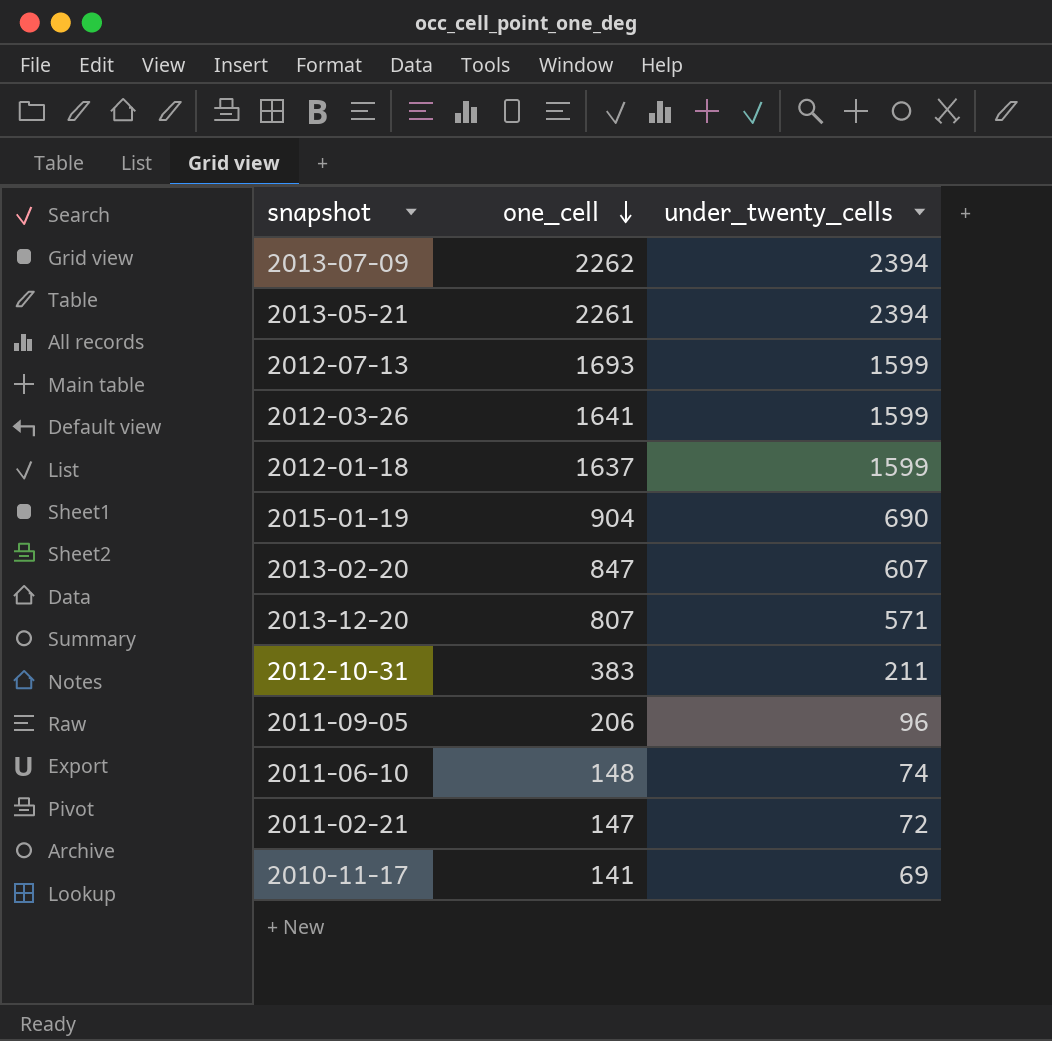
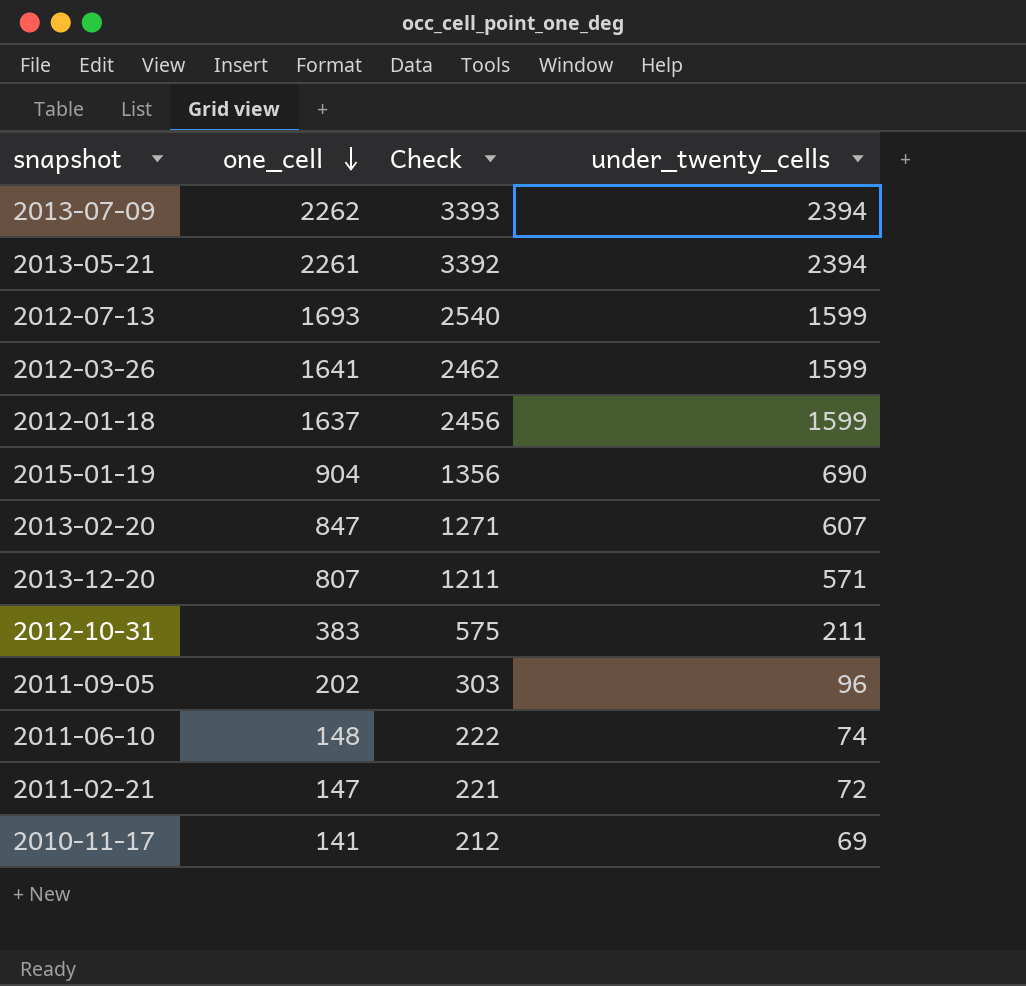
column Check | formula: none -> [one_cell] * 1.5
2011-09-05 | one_cell: 206 -> 202

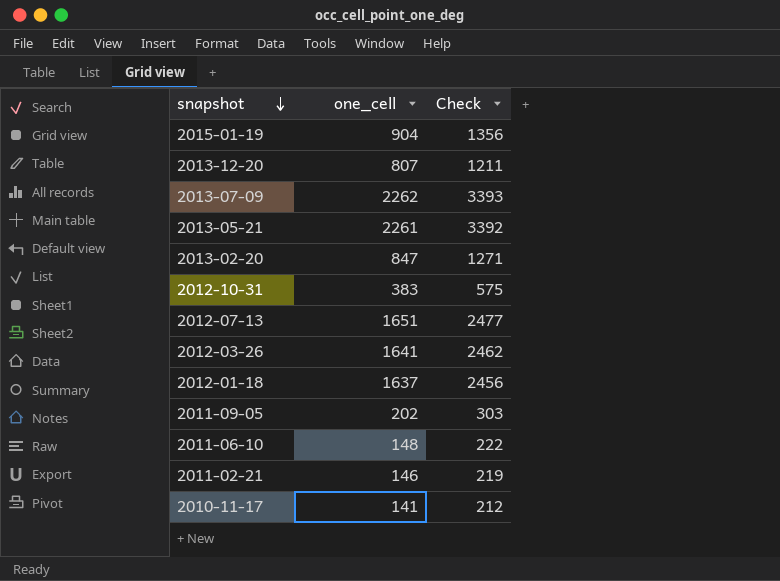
row order: one_cell descending -> snapshot descending
column under_twenty_cells | position: 4 -> none
2012-07-13 | one_cell: 1693 -> 1651
2012-07-13 | Check: 2540 -> 2477
2011-02-21 | one_cell: 147 -> 146
2011-02-21 | Check: 221 -> 219

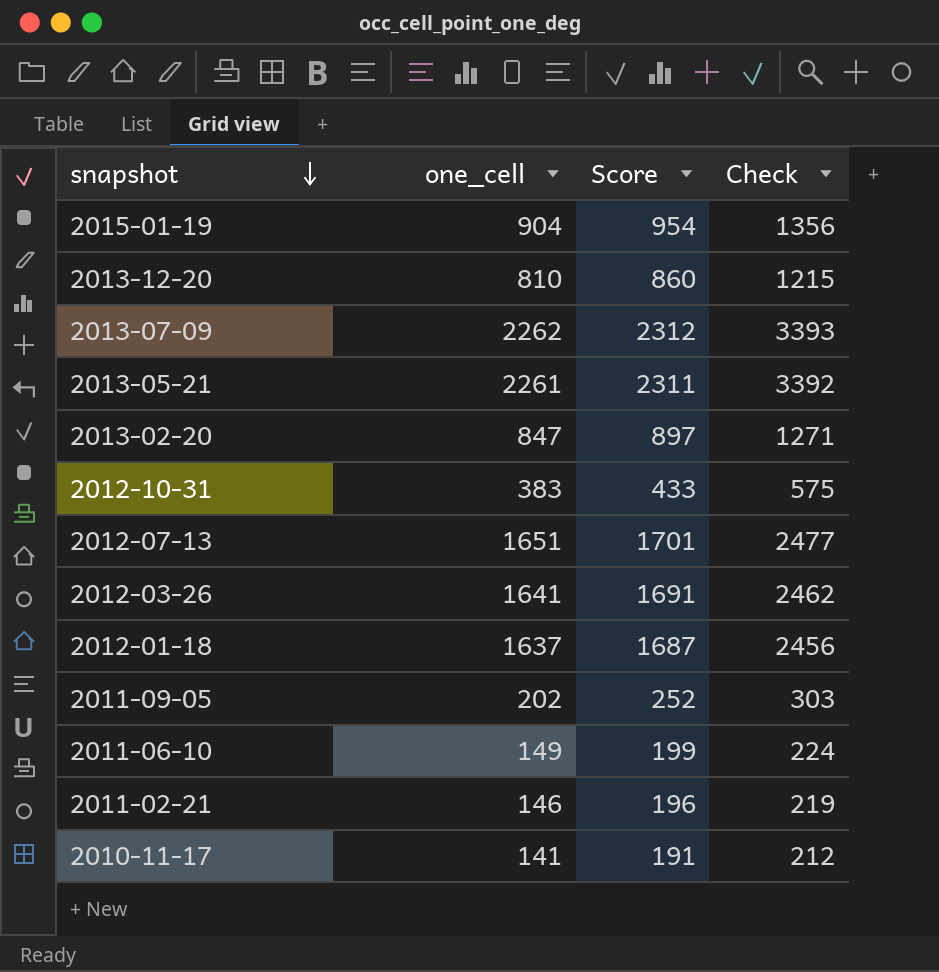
column Score | formula: none -> [one_cell] + 50
2013-12-20 | one_cell: 807 -> 810
2013-12-20 | Check: 1211 -> 1215
2011-06-10 | one_cell: 148 -> 149
2011-06-10 | Check: 222 -> 224

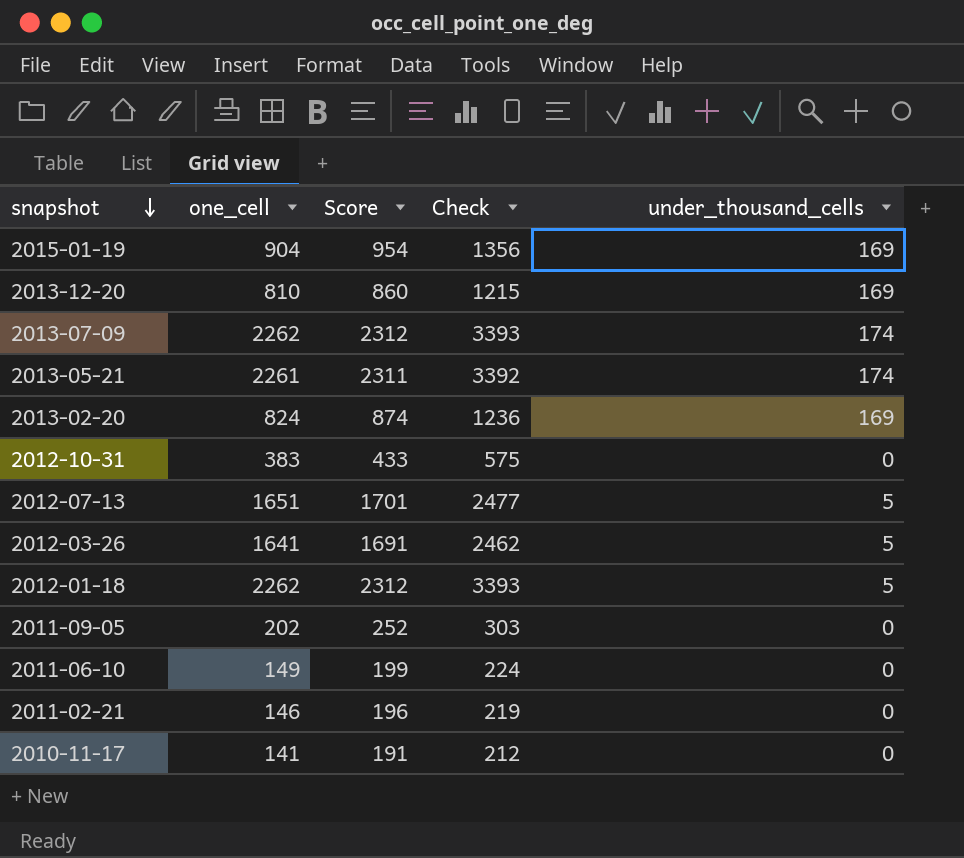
column under_thousand_cells | position: none -> 5
2013-02-20 | one_cell: 847 -> 824
2013-02-20 | Score: 897 -> 874
2013-02-20 | Check: 1271 -> 1236
2012-01-18 | one_cell: 1637 -> 2262
2012-01-18 | Score: 1687 -> 2312
2012-01-18 | Check: 2456 -> 3393

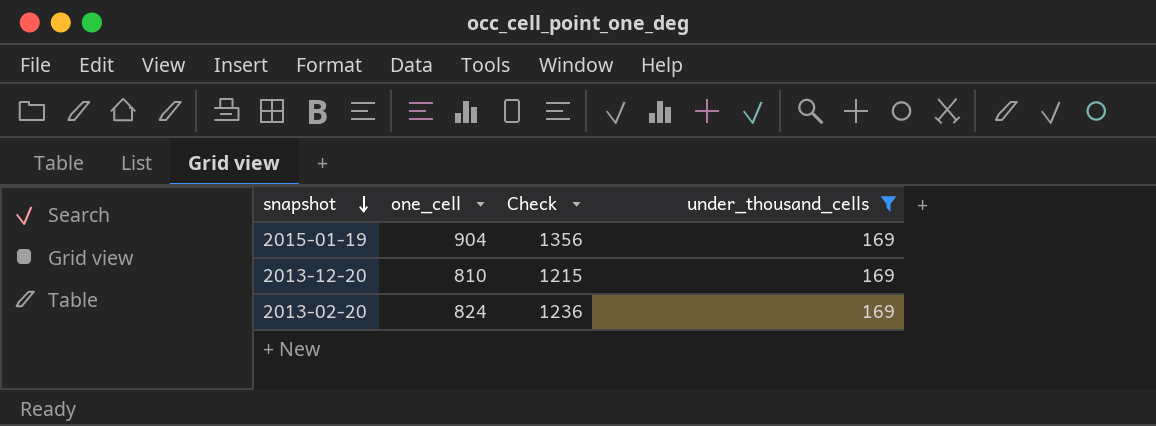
filter: none -> under_thousand_cells = 169
column Score | formula: [one_cell] + 50 -> none

